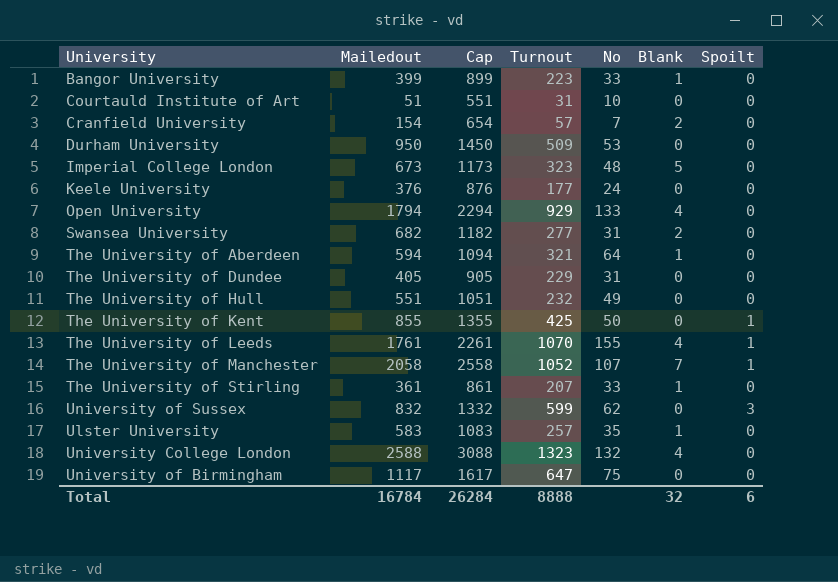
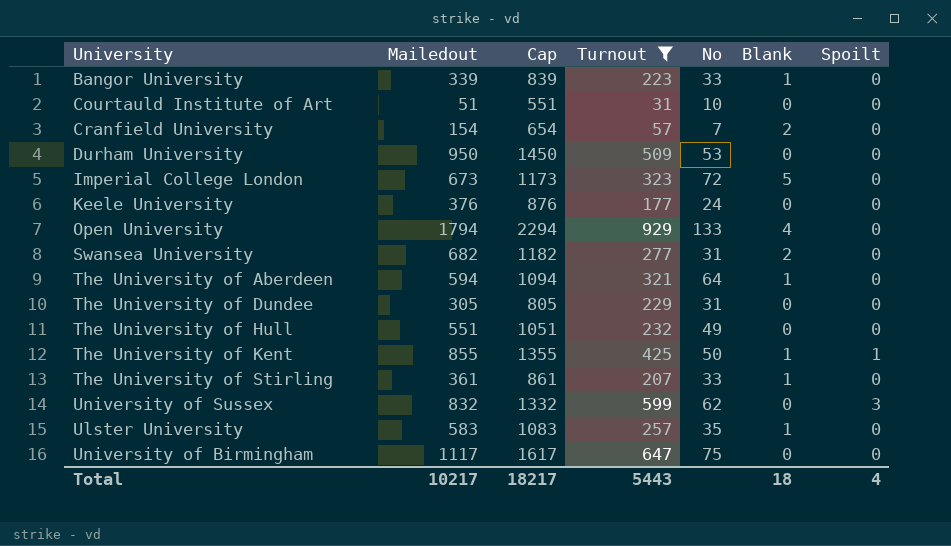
filter: none -> Turnout <= 929
Bangor University | Mailedout: 399 -> 339
Bangor University | Cap: 899 -> 839
Imperial College London | No: 48 -> 72
The University of Dundee | Mailedout: 405 -> 305
The University of Dundee | Cap: 905 -> 805
The University of Kent | Blank: 0 -> 1
Total | Mailedout: 16784 -> 10217
Total | Cap: 26284 -> 18217
Total | Turnout: 8888 -> 5443
Total | Blank: 32 -> 18
Total | Spoilt: 6 -> 4

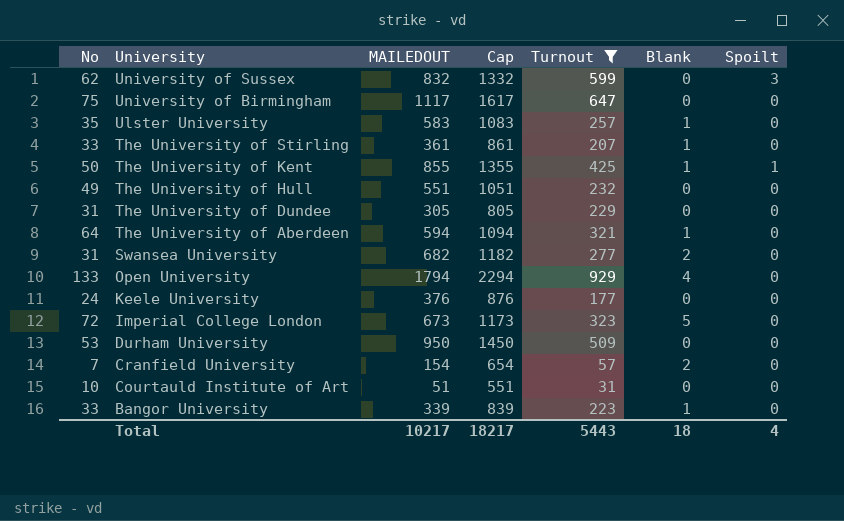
row order: none -> University descending
column No | position: 5 -> 1
column name: Mailedout -> MAILEDOUT

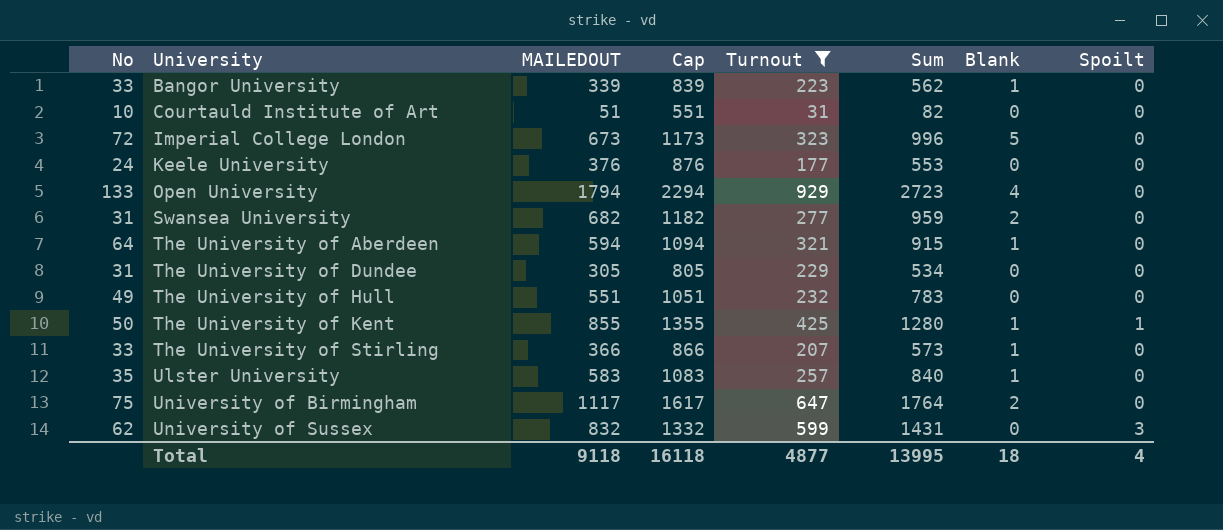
row order: University descending -> University ascending
column Sum | formula: none -> [MAILEDOUT] + [Turnout]
row Durham University: 53 | 950 | 1450 | 509 | 0 | 0 -> none
row Cranfield University: 7 | 154 | 654 | 57 | 2 | 0 -> none
The University of Stirling | MAILEDOUT: 361 -> 366
The University of Stirling | Cap: 861 -> 866
University of Birmingham | Blank: 0 -> 2
Total | MAILEDOUT: 10217 -> 9118
Total | Cap: 18217 -> 16118
Total | Turnout: 5443 -> 4877

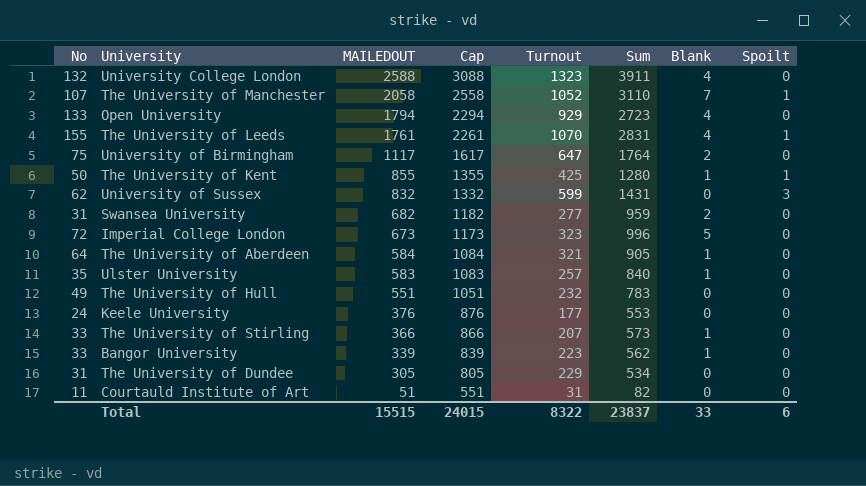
filter: Turnout <= 929 -> none
row order: University ascending -> MAILEDOUT descending
The University of Aberdeen | MAILEDOUT: 594 -> 584
The University of Aberdeen | Cap: 1094 -> 1084
The University of Aberdeen | Sum: 915 -> 905
Courtauld Institute of Art | No: 10 -> 11
Total | MAILEDOUT: 9118 -> 15515
Total | Cap: 16118 -> 24015
Total | Turnout: 4877 -> 8322
Total | Sum: 13995 -> 23837
Total | Blank: 18 -> 33
Total | Spoilt: 4 -> 6

